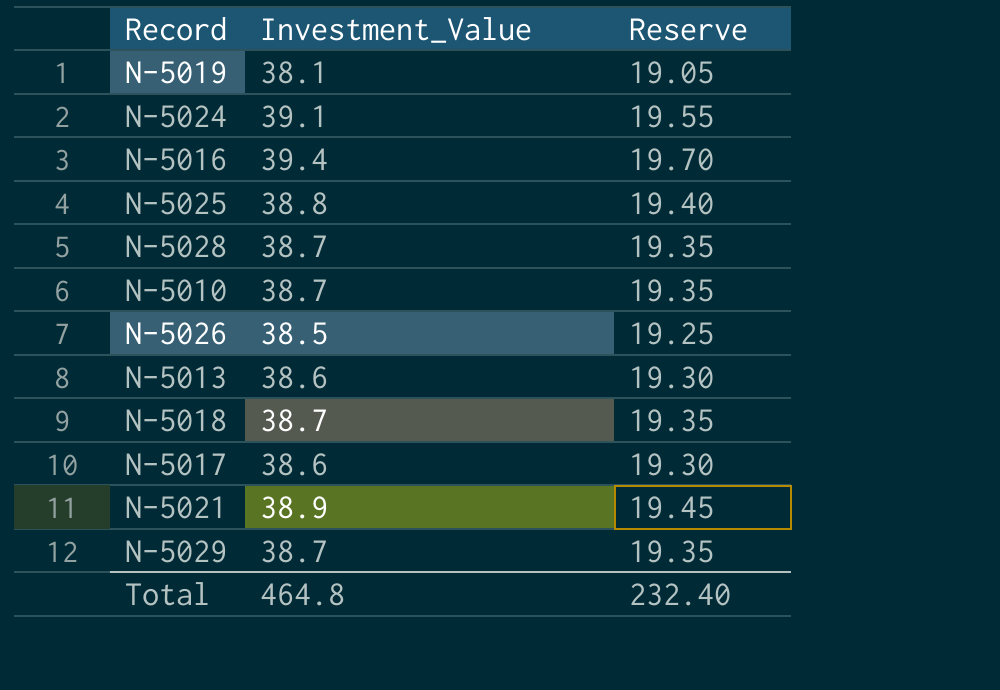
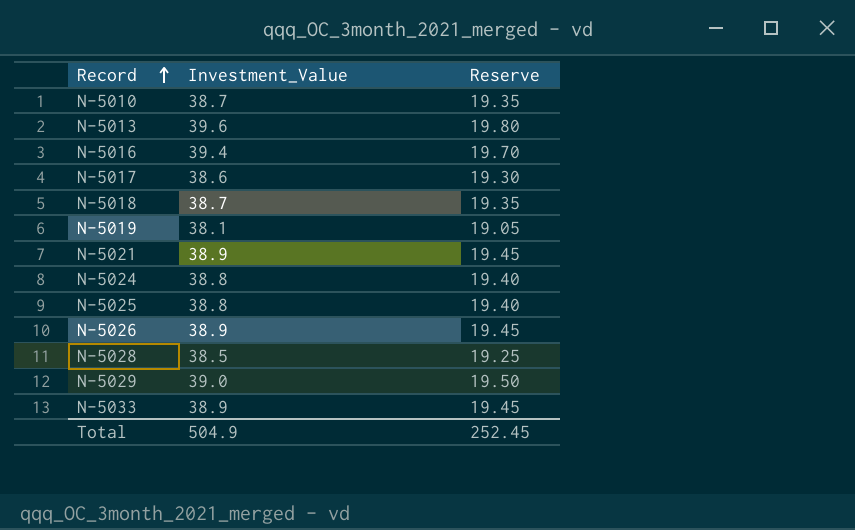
row order: none -> Record ascending
N-5013 | Investment_Value: 38.6 -> 39.6
N-5013 | Reserve: 19.30 -> 19.80
N-5024 | Investment_Value: 39.1 -> 38.8
N-5024 | Reserve: 19.55 -> 19.40
N-5026 | Investment_Value: 38.5 -> 38.9
N-5026 | Reserve: 19.25 -> 19.45
N-5028 | Investment_Value: 38.7 -> 38.5
N-5028 | Reserve: 19.35 -> 19.25
N-5029 | Investment_Value: 38.7 -> 39.0
N-5029 | Reserve: 19.35 -> 19.50
row N-5033: none -> 38.9 | 19.45
Total | Investment_Value: 464.8 -> 504.9
Total | Reserve: 232.40 -> 252.45

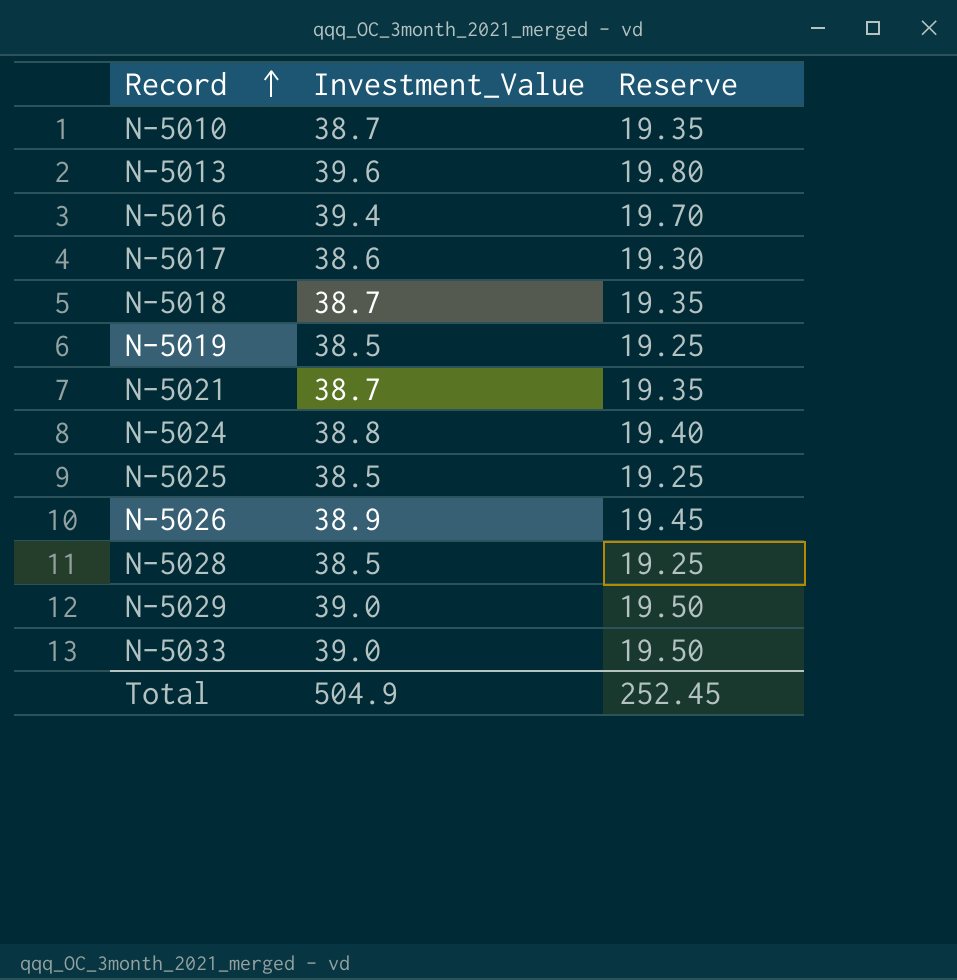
N-5019 | Investment_Value: 38.1 -> 38.5
N-5019 | Reserve: 19.05 -> 19.25
N-5021 | Investment_Value: 38.9 -> 38.7
N-5021 | Reserve: 19.45 -> 19.35
N-5025 | Investment_Value: 38.8 -> 38.5
N-5025 | Reserve: 19.40 -> 19.25
N-5033 | Investment_Value: 38.9 -> 39.0
N-5033 | Reserve: 19.45 -> 19.50

